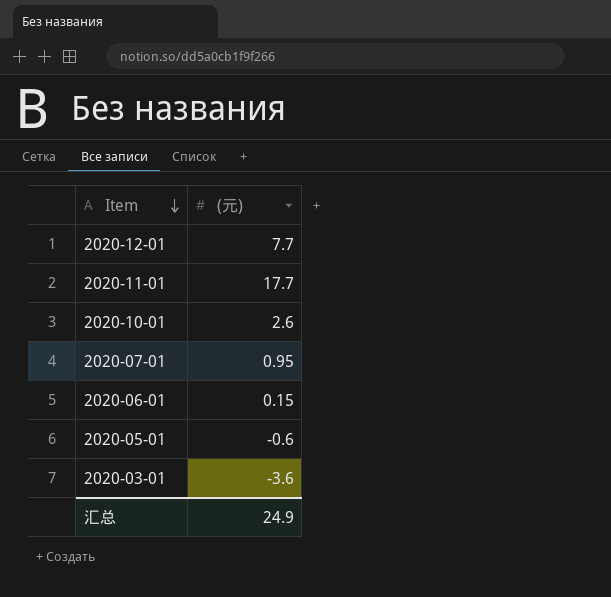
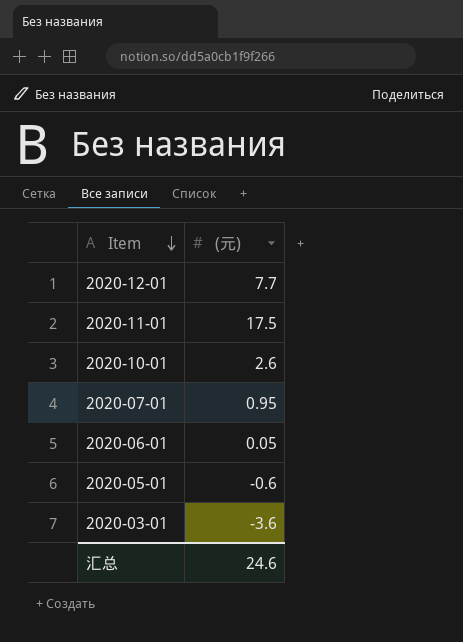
2020-11-01 | (元): 17.7 -> 17.5
2020-06-01 | (元): 0.15 -> 0.05
汇总 | (元): 24.9 -> 24.6

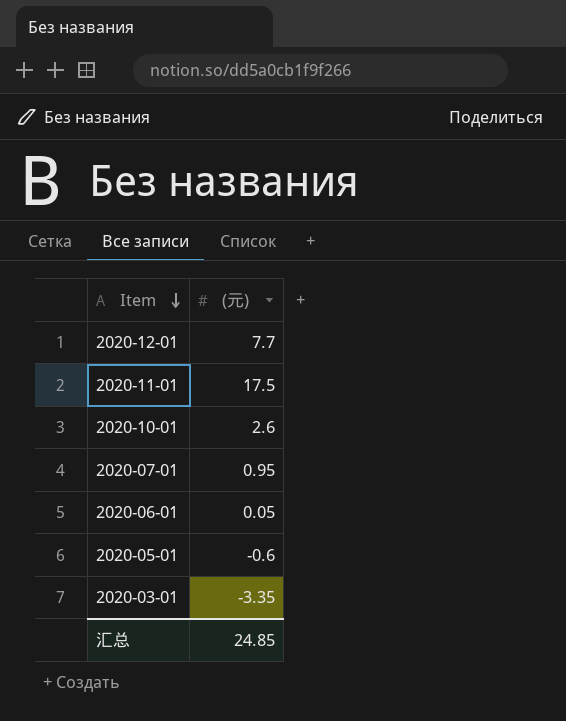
2020-03-01 | (元): -3.6 -> -3.35
汇总 | (元): 24.6 -> 24.85

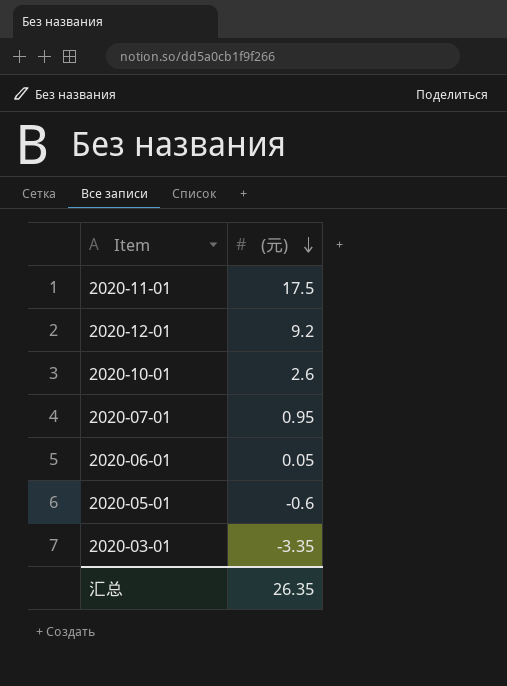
row order: Item descending -> (元) descending
2020-12-01 | (元): 7.7 -> 9.2
汇总 | (元): 24.85 -> 26.35

